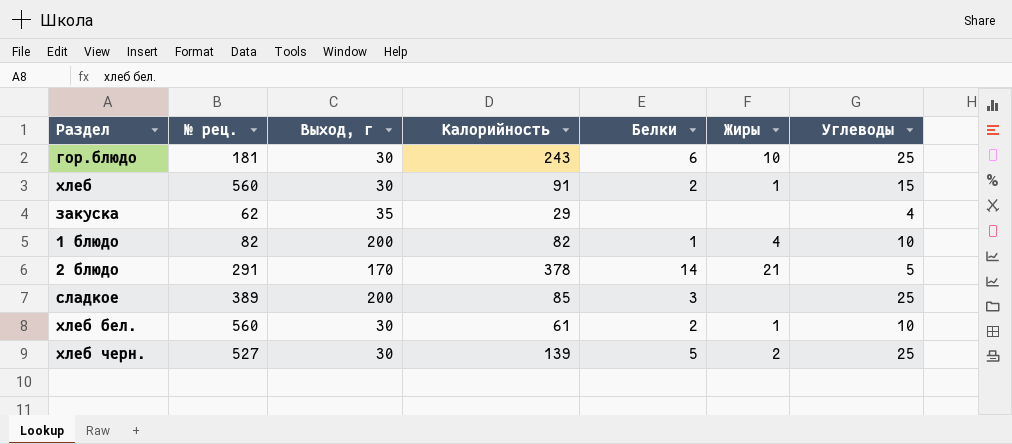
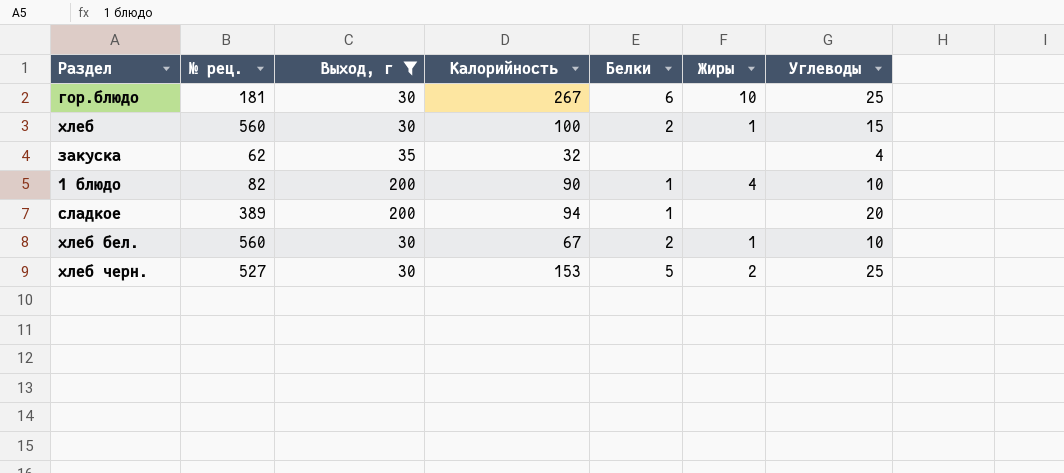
filter: none -> Выход, г != 170
гор.блюдо | Калорийность: 243 -> 267
хлеб | Калорийность: 91 -> 100
закуска | Калорийность: 29 -> 32
1 блюдо | Калорийность: 82 -> 90
сладкое | Калорийность: 85 -> 94
сладкое | Белки: 3 -> 1
сладкое | Углеводы: 25 -> 20
хлеб бел. | Калорийность: 61 -> 67
хлеб черн. | Калорийность: 139 -> 153

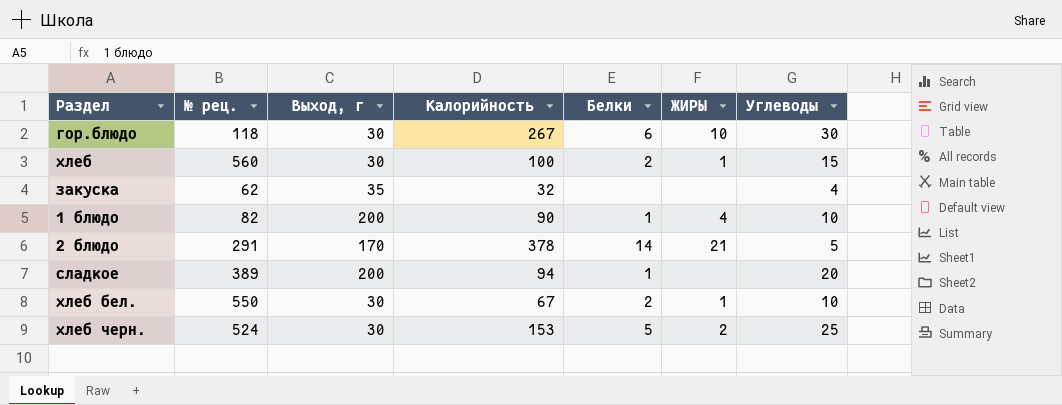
filter: Выход, г != 170 -> none
column name: Жиры -> ЖИРЫ
гор.блюдо | № рец.: 181 -> 118
гор.блюдо | Углеводы: 25 -> 30
хлеб бел. | № рец.: 560 -> 550
хлеб черн. | № рец.: 527 -> 524

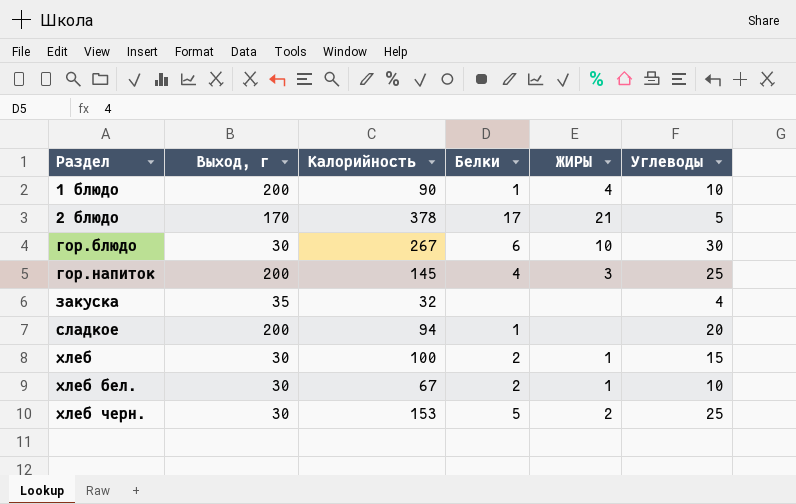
row order: none -> Раздел ascending
column № рец. | position: 2 -> none
2 блюдо | Белки: 14 -> 17
row гор.напиток: none -> 200 | 145 | 4 | 3 | 25

